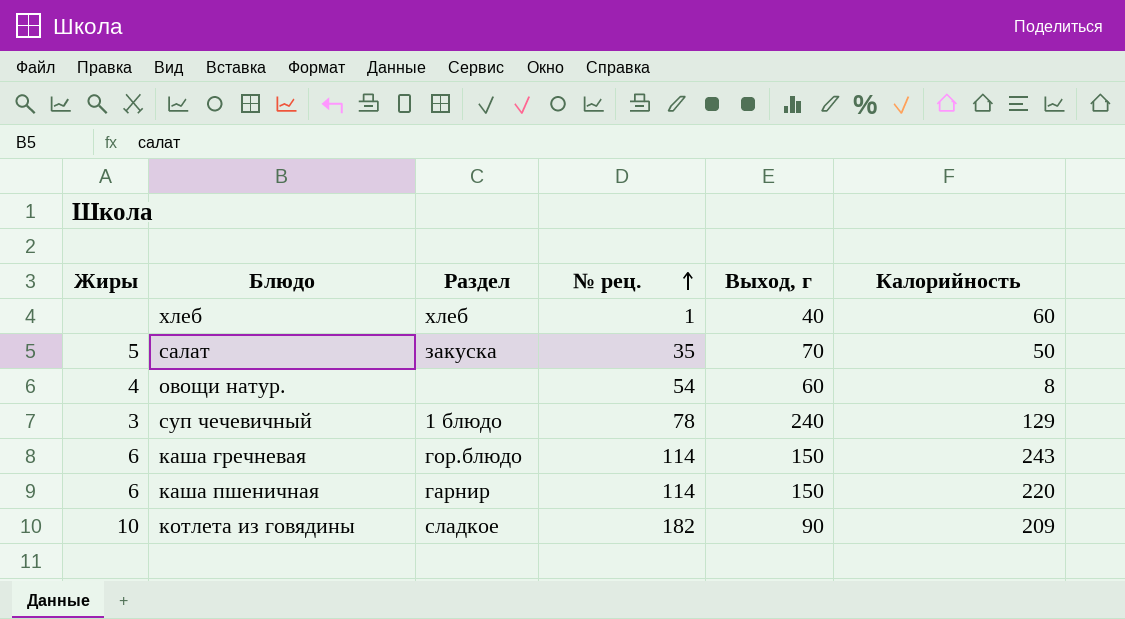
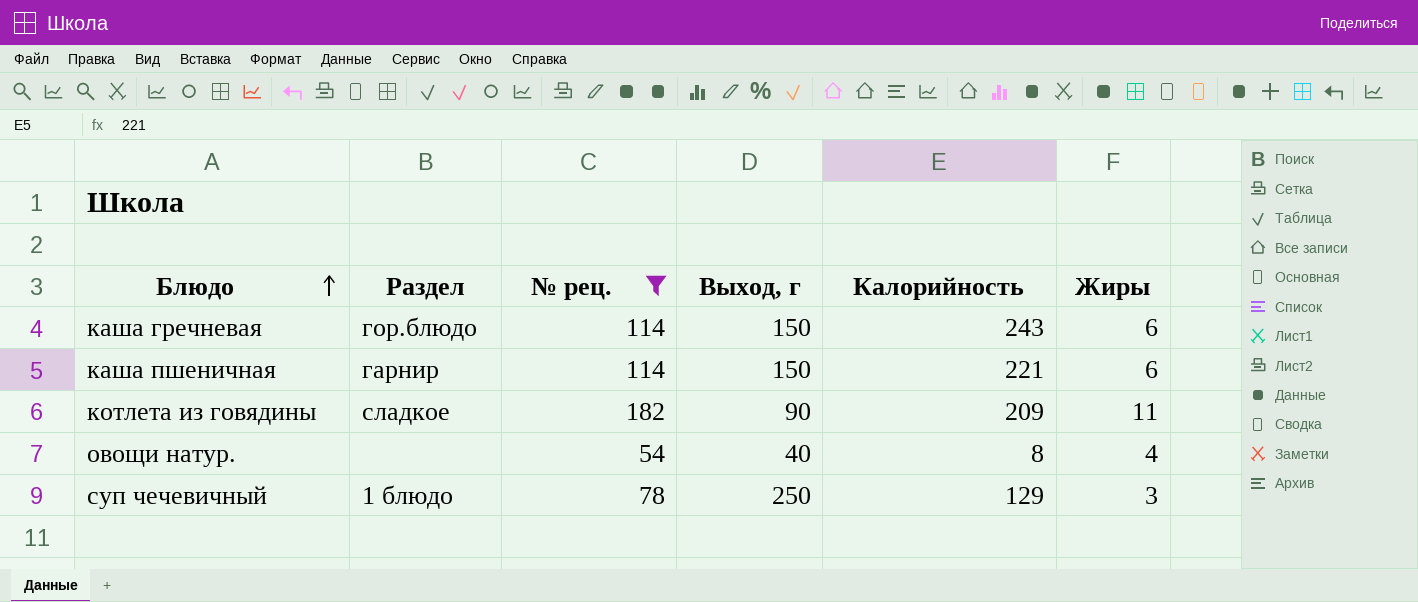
filter: none -> № рец. >= 54
row order: № рец. ascending -> Блюдо ascending
column Жиры | position: 1 -> 6
каша пшеничная | Калорийность: 220 -> 221
котлета из говядины | Жиры: 10 -> 11
овощи натур. | Выход, г: 60 -> 40
суп чечевичный | Выход, г: 240 -> 250

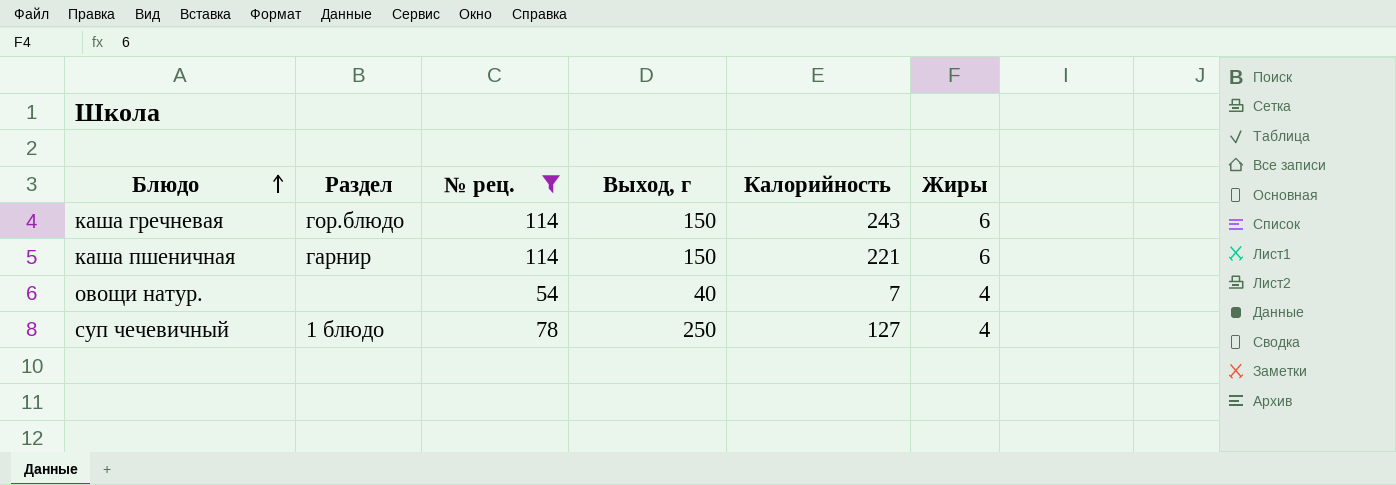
row котлета из говядины: сладкое | 182 | 90 | 209 | 11 -> none
овощи натур. | Калорийность: 8 -> 7
суп чечевичный | Калорийность: 129 -> 127
суп чечевичный | Жиры: 3 -> 4

